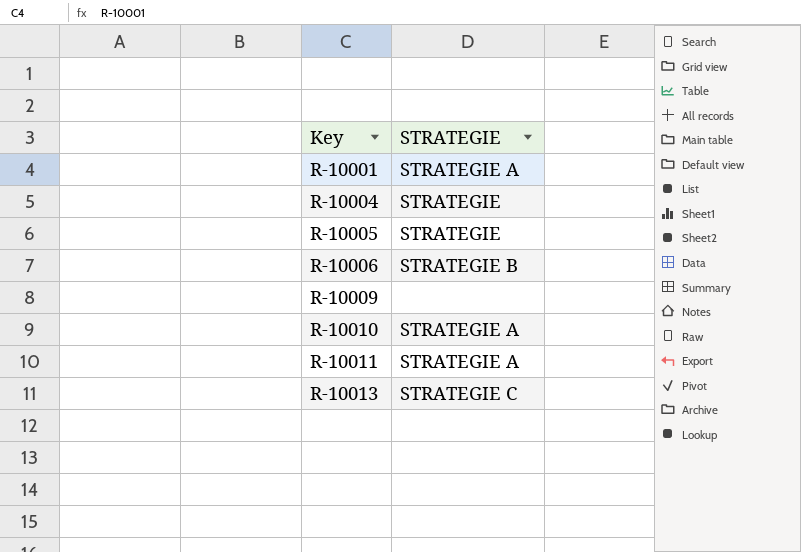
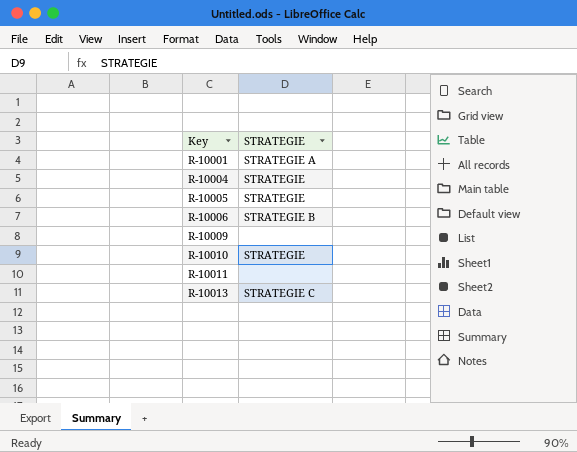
R-10010 | STRATEGIE: STRATEGIE A -> STRATEGIE
R-10011 | STRATEGIE: STRATEGIE A -> none

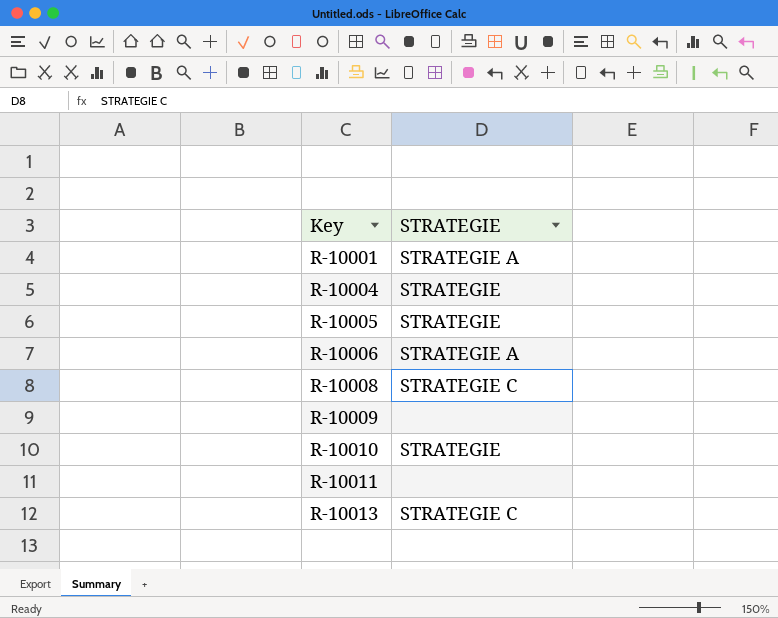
R-10006 | STRATEGIE: STRATEGIE B -> STRATEGIE A
row R-10008: none -> STRATEGIE C

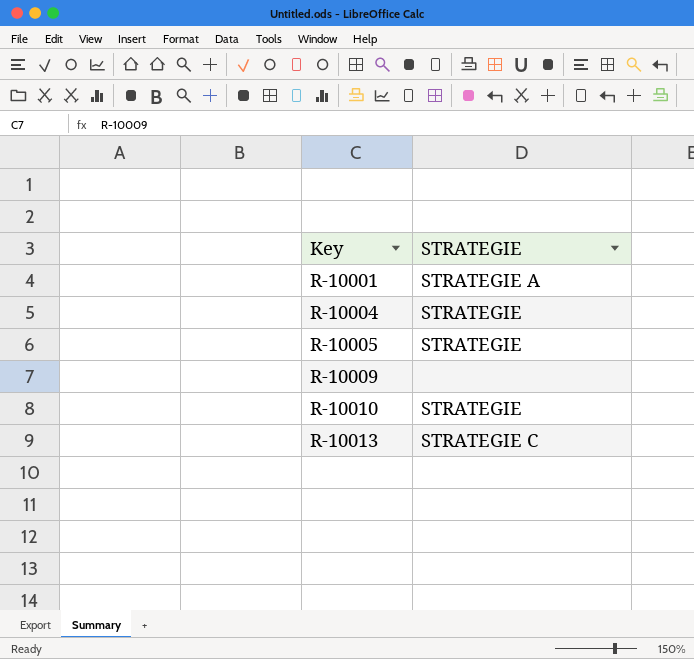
row R-10006: STRATEGIE A -> none
row R-10008: STRATEGIE C -> none
row R-10011: none -> none

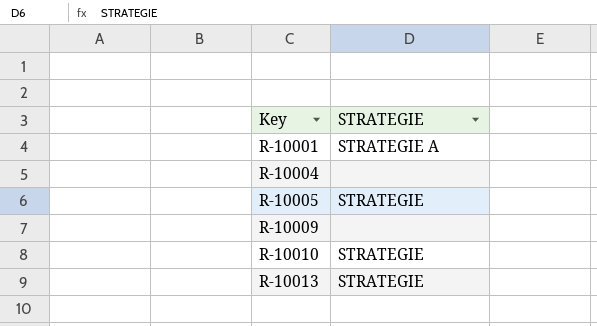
R-10004 | STRATEGIE: STRATEGIE -> none
R-10013 | STRATEGIE: STRATEGIE C -> STRATEGIE

